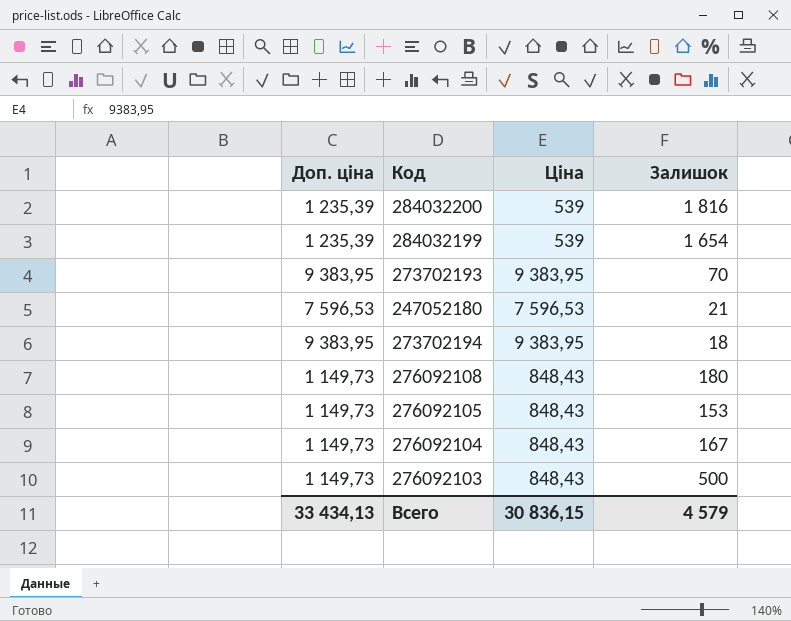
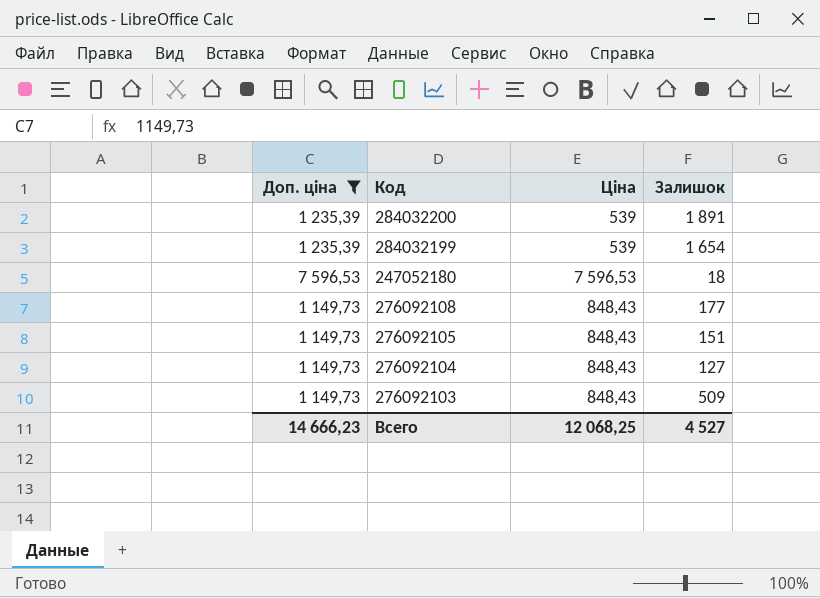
filter: none -> Доп. ціна != 9 383,95
284032200 | Залишок: 1 816 -> 1 891
247052180 | Залишок: 21 -> 18
276092108 | Залишок: 180 -> 177
276092105 | Залишок: 153 -> 151
276092104 | Залишок: 167 -> 127
276092103 | Залишок: 500 -> 509
Всего | Доп. ціна: 33 434,13 -> 14 666,23
Всего | Ціна: 30 836,15 -> 12 068,25
Всего | Залишок: 4 579 -> 4 527

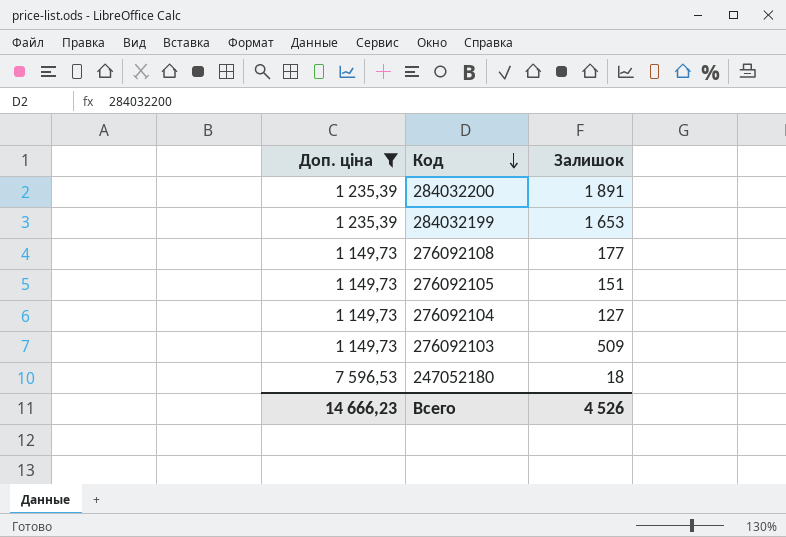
row order: none -> Код descending
column Ціна | position: 3 -> none
284032199 | Залишок: 1 654 -> 1 653
Всего | Залишок: 4 527 -> 4 526

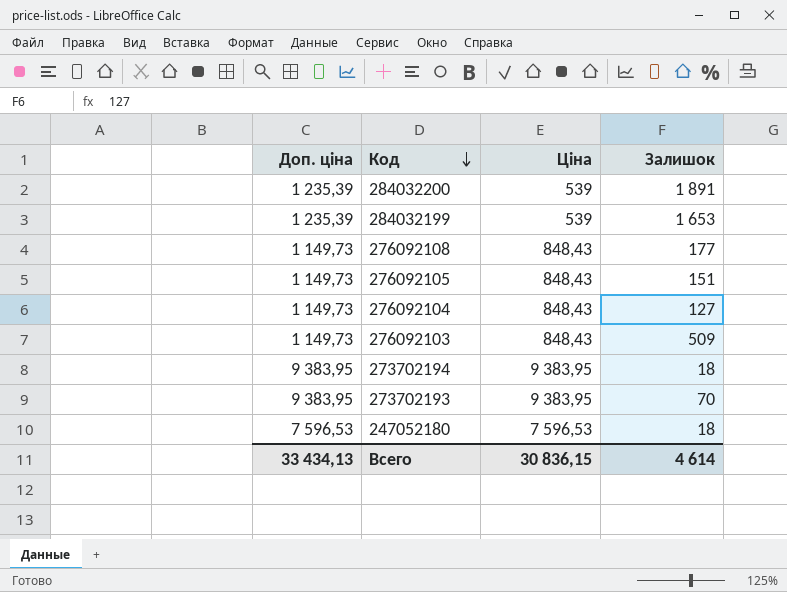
filter: Доп. ціна != 9 383,95 -> none
column Ціна | position: none -> 3
Всего | Доп. ціна: 14 666,23 -> 33 434,13
Всего | Залишок: 4 526 -> 4 614

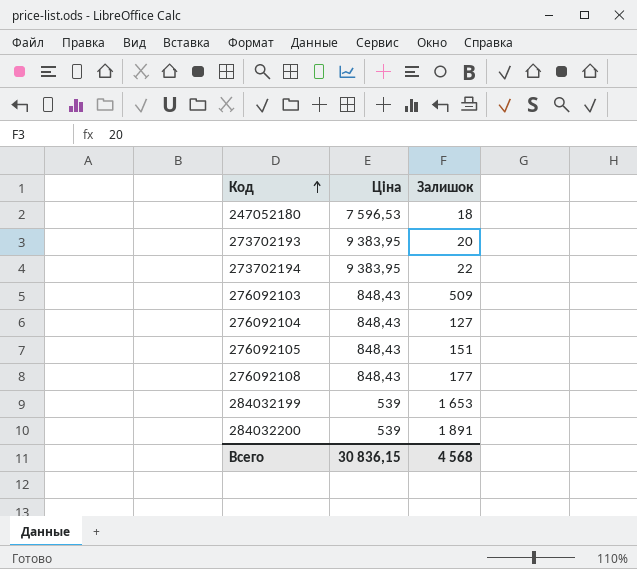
row order: Код descending -> Код ascending
column Доп. ціна | position: 1 -> none
273702193 | Залишок: 70 -> 20
273702194 | Залишок: 18 -> 22
Всего | Залишок: 4 614 -> 4 568

